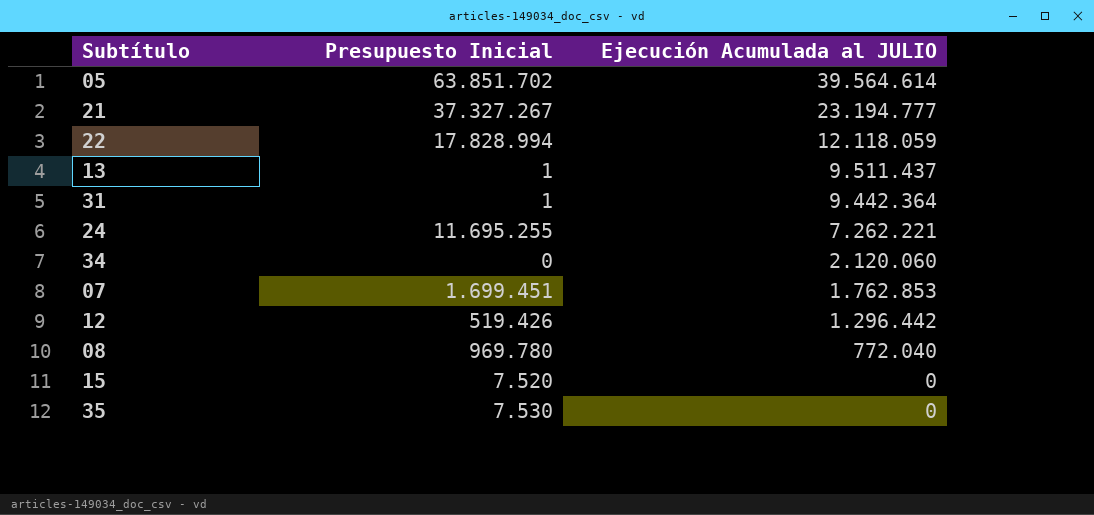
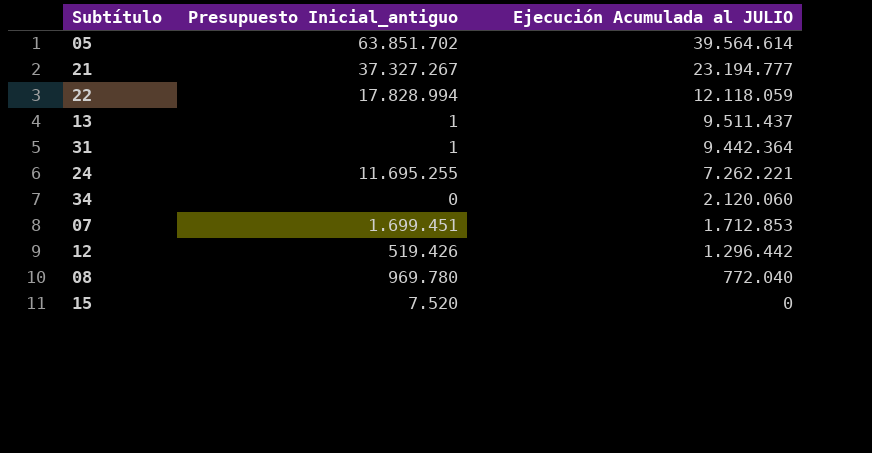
column name: Presupuesto Inicial -> Presupuesto Inicial_antiguo
row 35: 7.530 | 0 -> none
07 | Ejecución Acumulada al JULIO: 1.762.853 -> 1.712.853

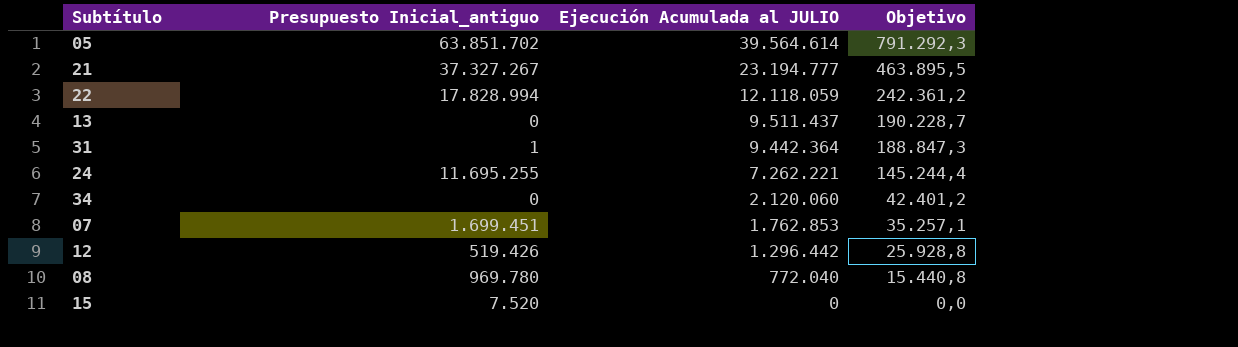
column Objetivo | formula: none -> [Ejecución Acumulada al JULIO] * 0,02
13 | Presupuesto Inicial_antiguo: 1 -> 0
07 | Ejecución Acumulada al JULIO: 1.712.853 -> 1.762.853

